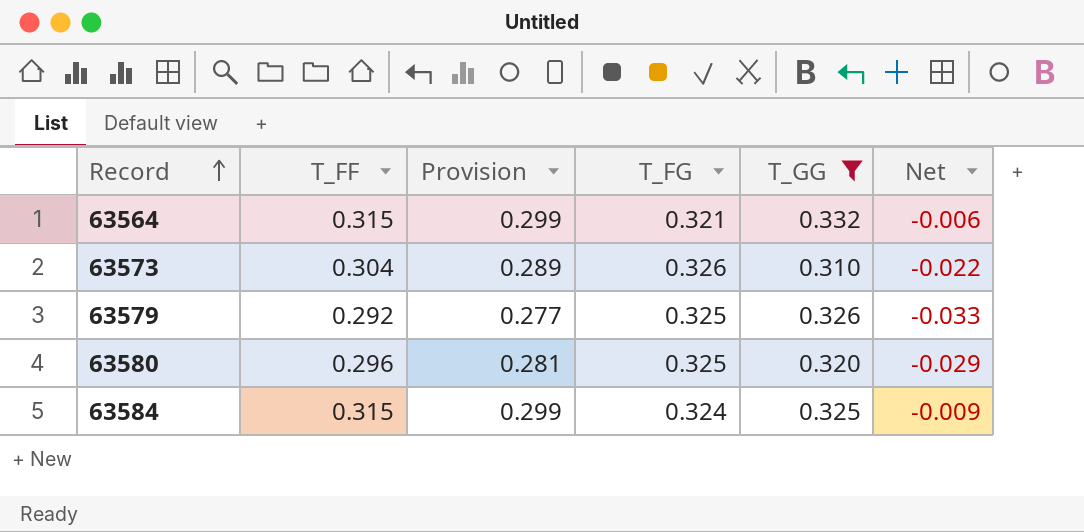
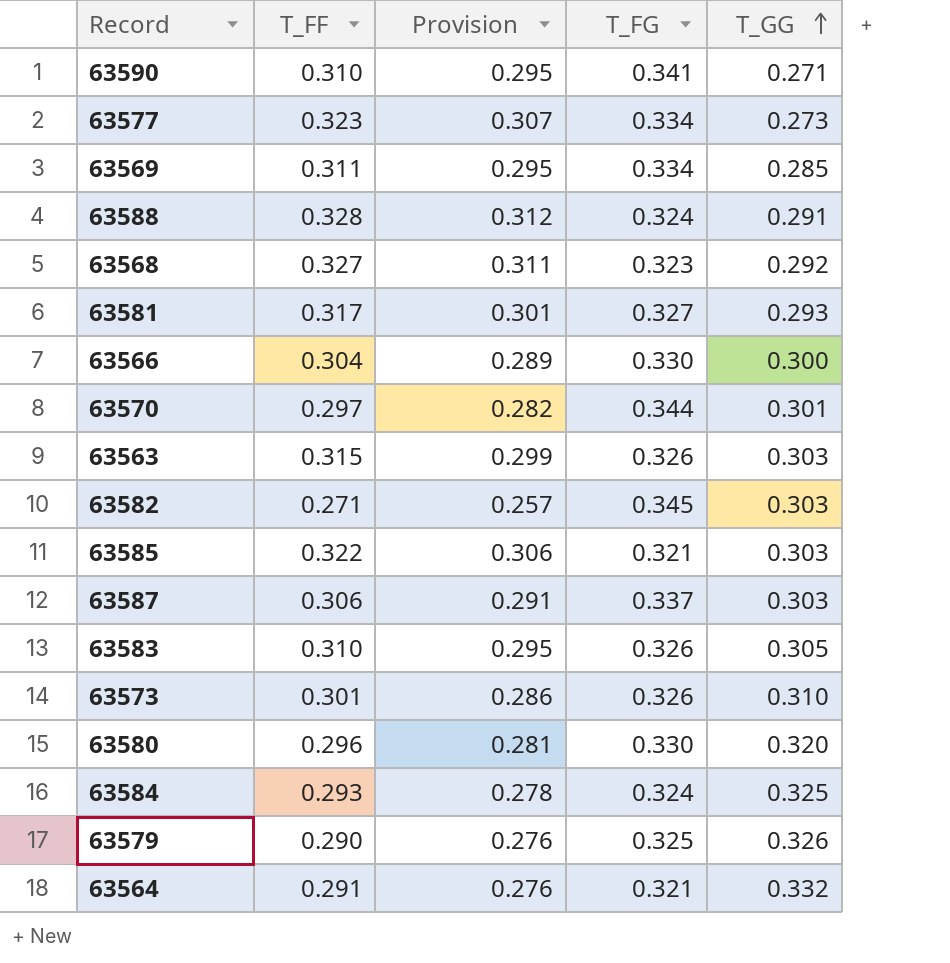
filter: T_GG >= 0.310 -> none
row order: Record ascending -> T_GG ascending
column Net | formula: [T_FF] - [T_FG] -> none
63573 | T_FF: 0.304 -> 0.301
63573 | Provision: 0.289 -> 0.286
63580 | T_FG: 0.325 -> 0.330
63584 | T_FF: 0.315 -> 0.293
63584 | Provision: 0.299 -> 0.278
63579 | T_FF: 0.292 -> 0.290
63579 | Provision: 0.277 -> 0.276
63564 | T_FF: 0.315 -> 0.291
63564 | Provision: 0.299 -> 0.276

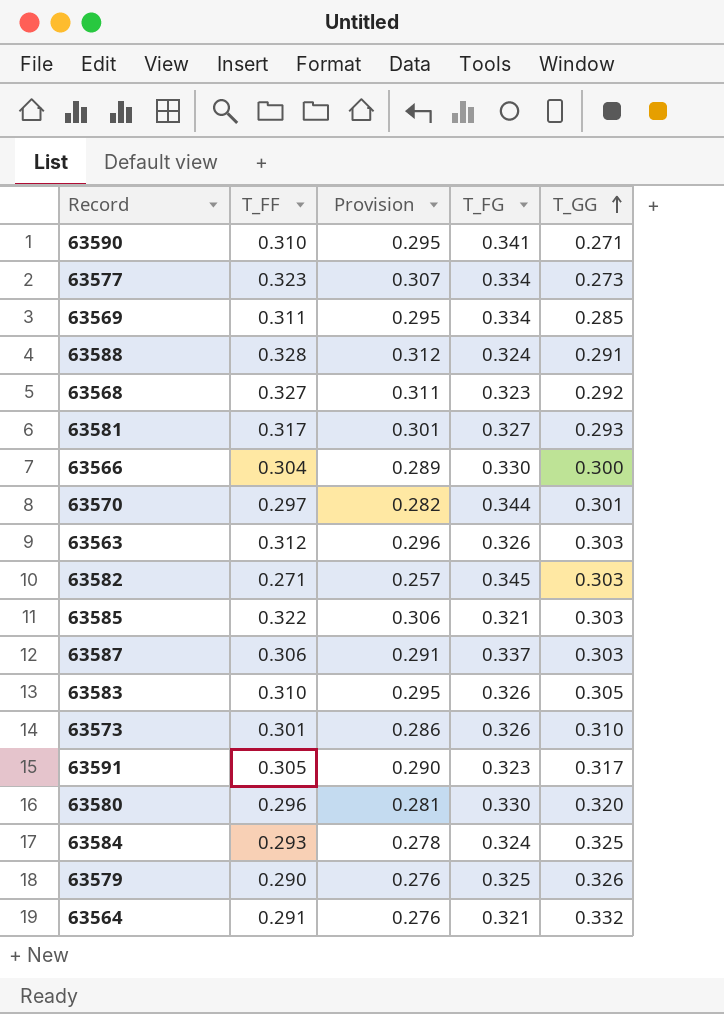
63563 | T_FF: 0.315 -> 0.312
63563 | Provision: 0.299 -> 0.296
row 63591: none -> 0.305 | 0.290 | 0.323 | 0.317

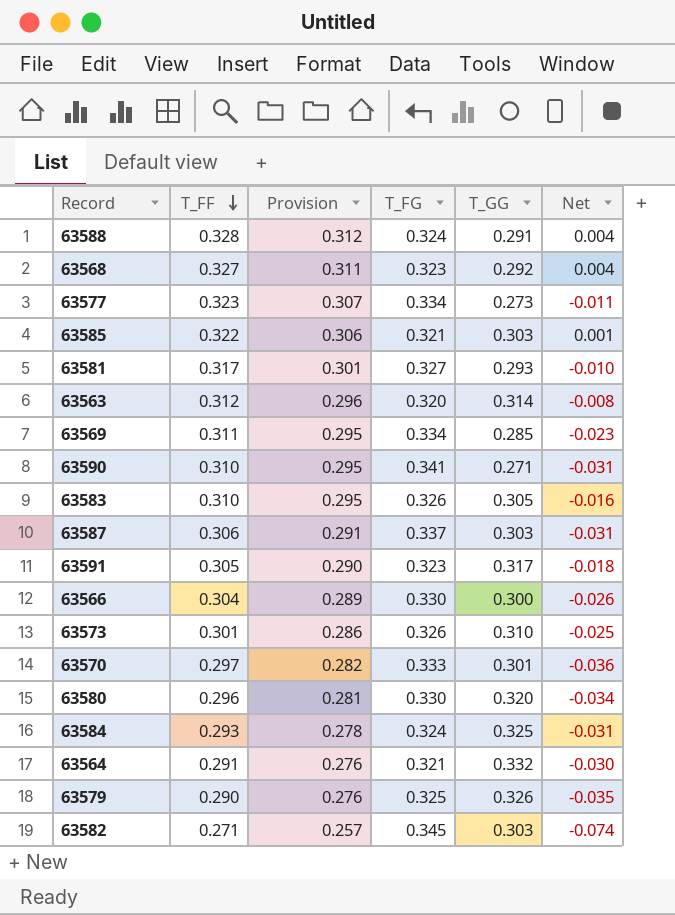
row order: T_GG ascending -> T_FF descending
column Net | formula: none -> [T_FF] - [T_FG]
63563 | T_FG: 0.326 -> 0.320
63563 | T_GG: 0.303 -> 0.314
63570 | T_FG: 0.344 -> 0.333

